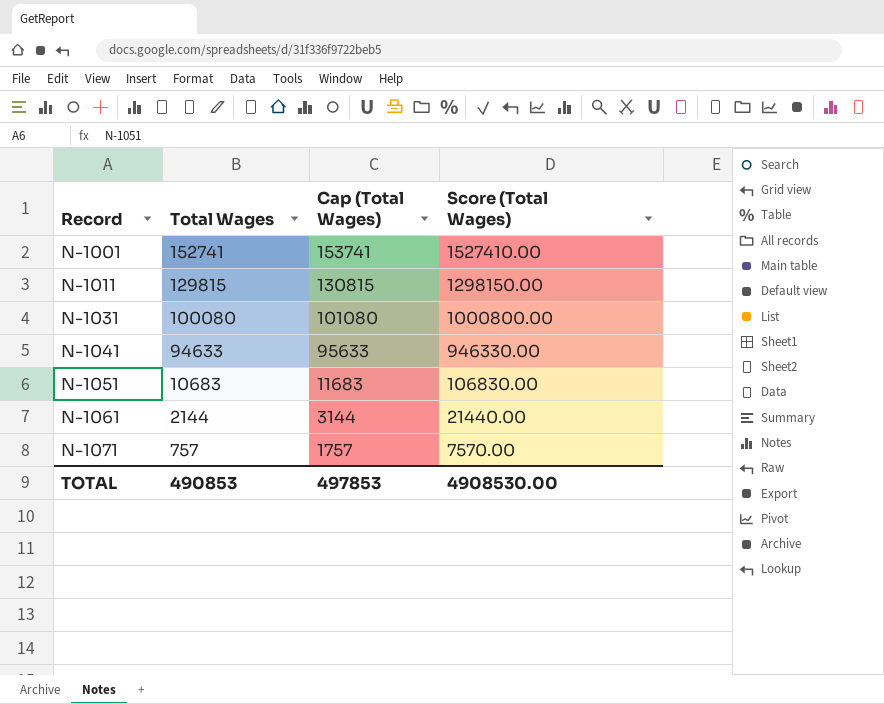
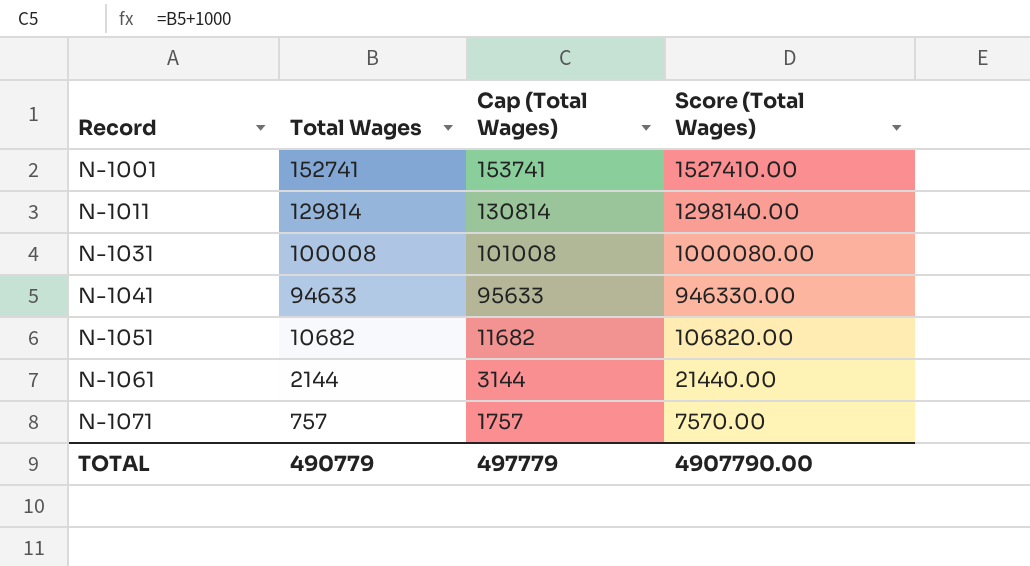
N-1011 | Total Wages: 129815 -> 129814
N-1011 | Cap (Total Wages): 130815 -> 130814
N-1011 | Score (Total Wages): 1298150.00 -> 1298140.00
N-1031 | Total Wages: 100080 -> 100008
N-1031 | Cap (Total Wages): 101080 -> 101008
N-1031 | Score (Total Wages): 1000800.00 -> 1000080.00
N-1051 | Total Wages: 10683 -> 10682
N-1051 | Cap (Total Wages): 11683 -> 11682
N-1051 | Score (Total Wages): 106830.00 -> 106820.00
TOTAL | Total Wages: 490853 -> 490779
TOTAL | Cap (Total Wages): 497853 -> 497779
TOTAL | Score (Total Wages): 4908530.00 -> 4907790.00

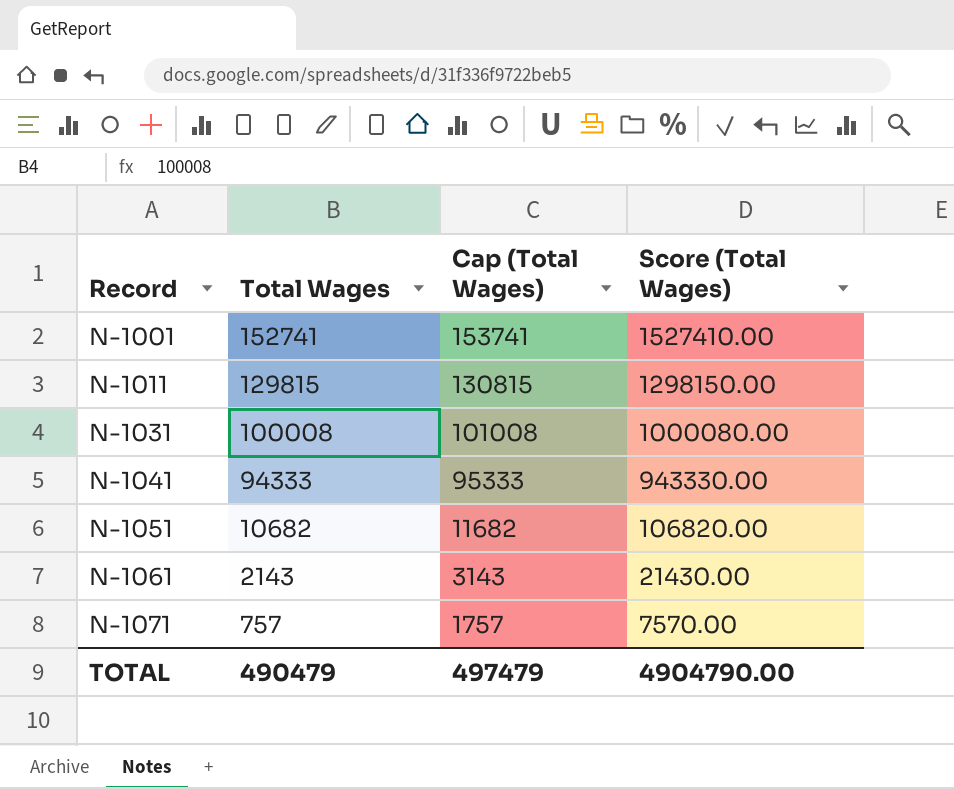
N-1011 | Total Wages: 129814 -> 129815
N-1011 | Cap (Total Wages): 130814 -> 130815
N-1011 | Score (Total Wages): 1298140.00 -> 1298150.00
N-1041 | Total Wages: 94633 -> 94333
N-1041 | Cap (Total Wages): 95633 -> 95333
N-1041 | Score (Total Wages): 946330.00 -> 943330.00
N-1061 | Total Wages: 2144 -> 2143
N-1061 | Cap (Total Wages): 3144 -> 3143
N-1061 | Score (Total Wages): 21440.00 -> 21430.00
TOTAL | Total Wages: 490779 -> 490479
TOTAL | Cap (Total Wages): 497779 -> 497479
TOTAL | Score (Total Wages): 4907790.00 -> 4904790.00

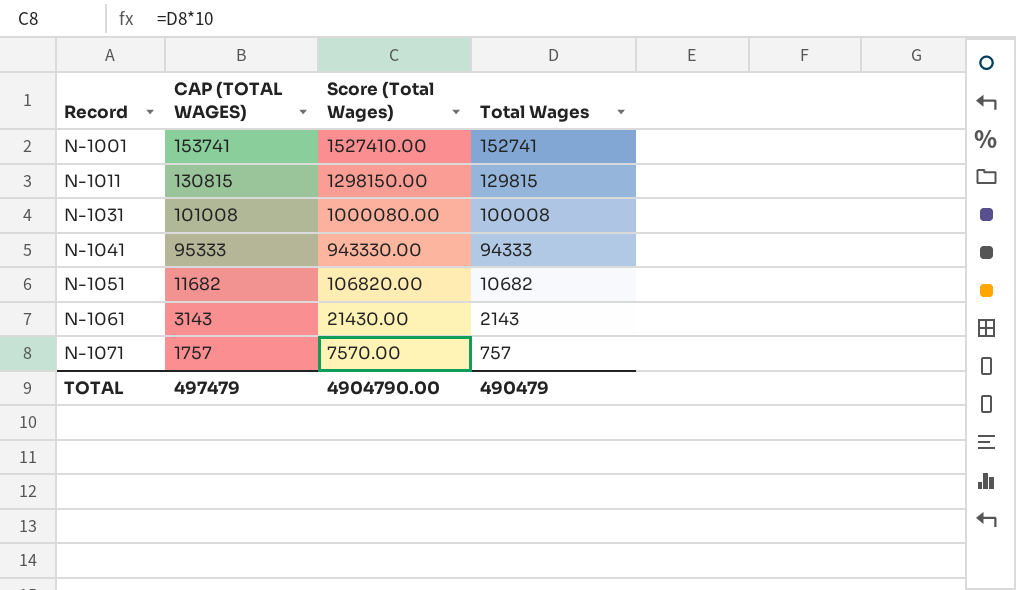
column name: Cap (Total Wages) -> CAP (TOTAL WAGES)
column Total Wages | position: 2 -> 4

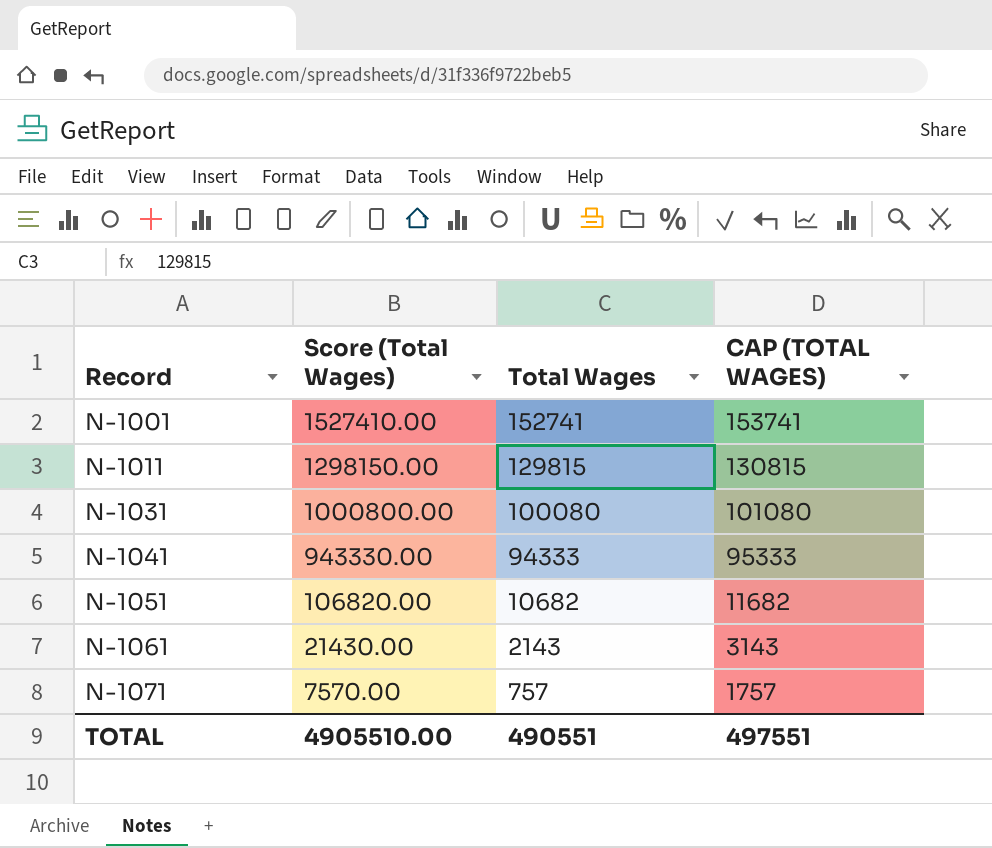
column CAP (TOTAL WAGES) | position: 2 -> 4
N-1031 | Score (Total Wages): 1000080.00 -> 1000800.00
N-1031 | Total Wages: 100008 -> 100080
N-1031 | CAP (TOTAL WAGES): 101008 -> 101080
TOTAL | Score (Total Wages): 4904790.00 -> 4905510.00
TOTAL | Total Wages: 490479 -> 490551
TOTAL | CAP (TOTAL WAGES): 497479 -> 497551

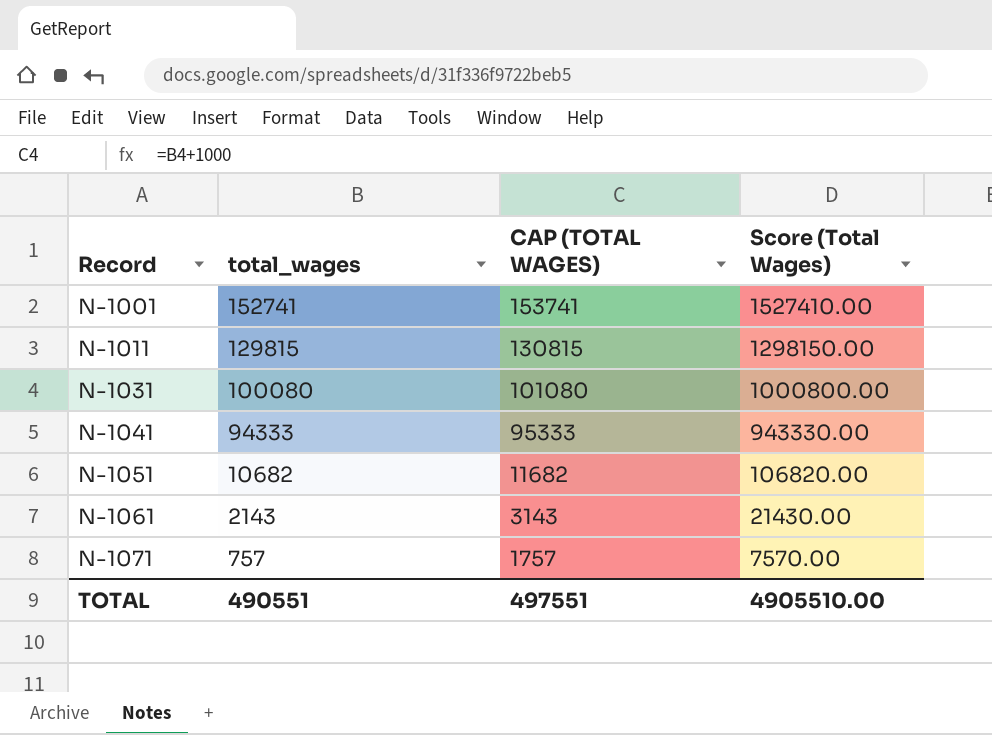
column name: Total Wages -> total_wages
column Score (Total Wages) | position: 2 -> 4

